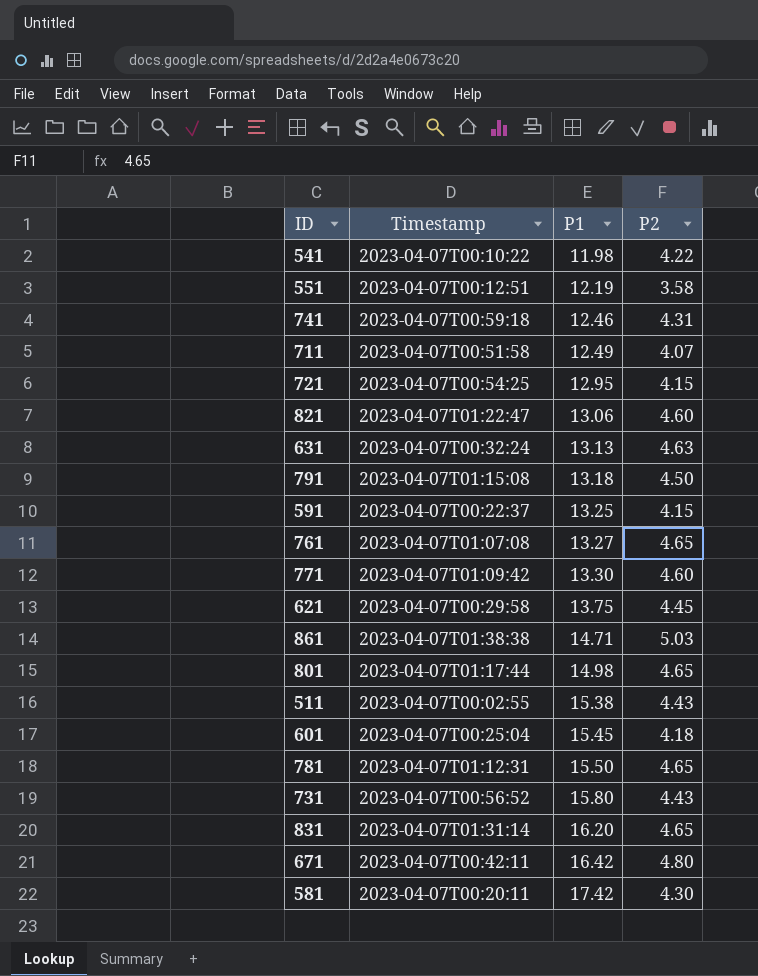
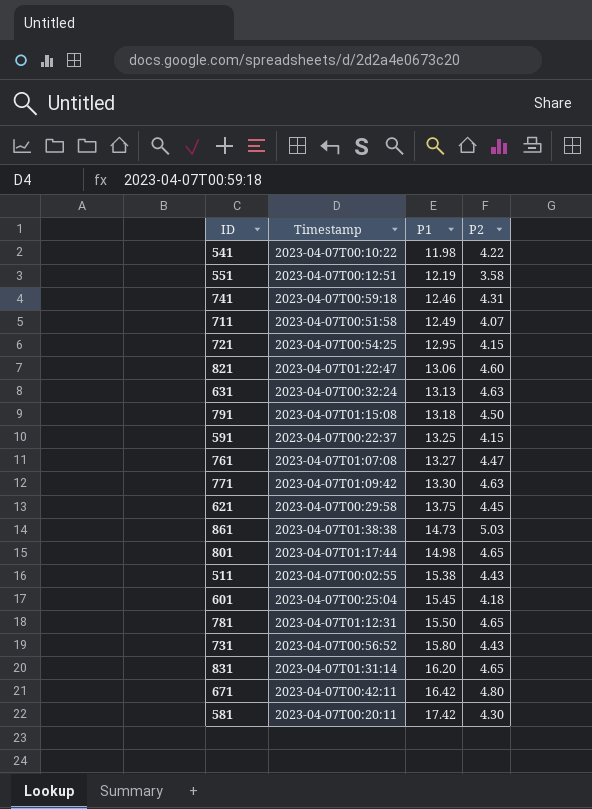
761 | P2: 4.65 -> 4.47
771 | P2: 4.60 -> 4.63
861 | P1: 14.71 -> 14.73

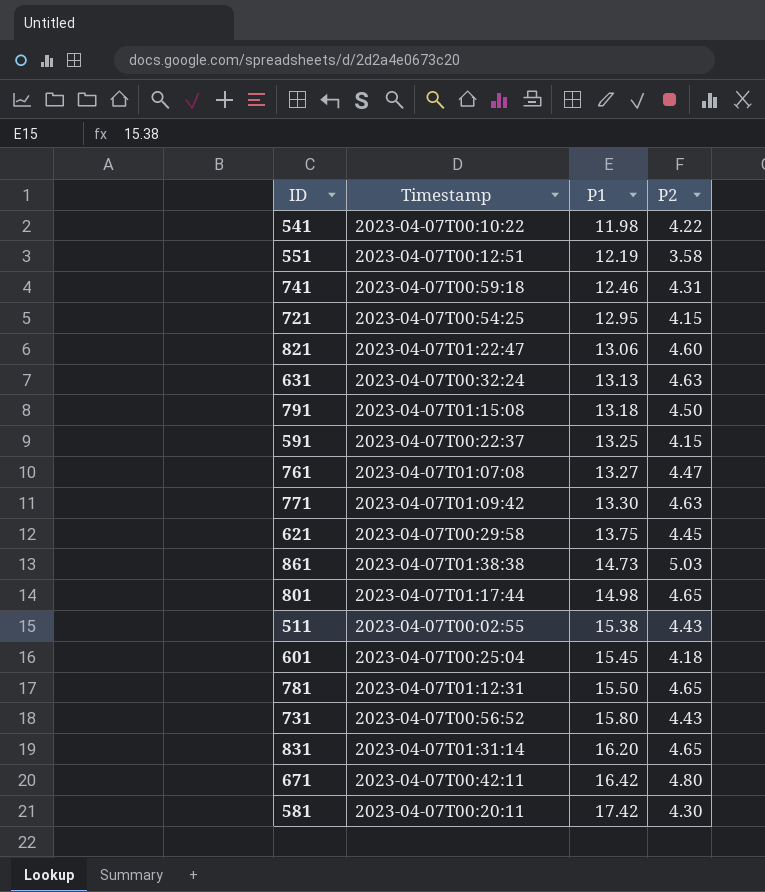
row 711: 2023-04-07T00:51:58 | 12.49 | 4.07 -> none

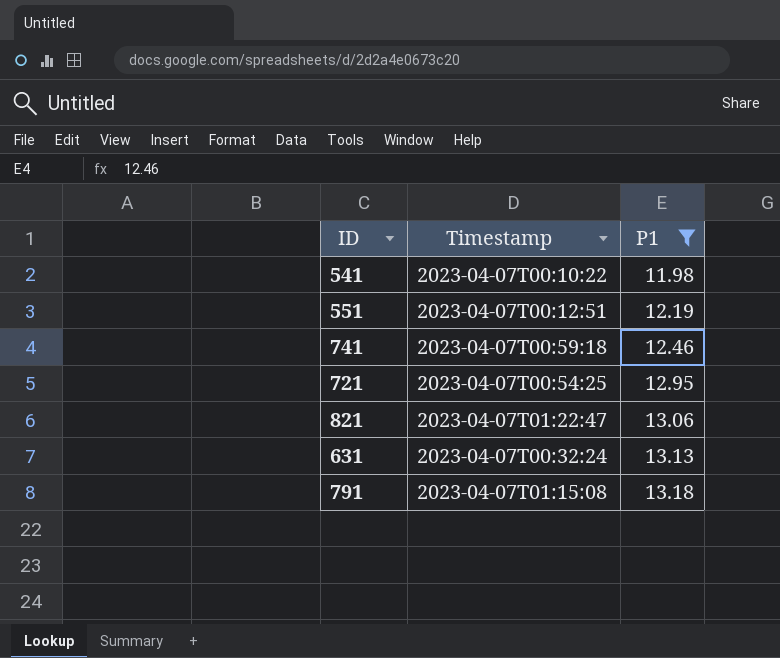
filter: none -> P1 <= 13.18
column P2 | position: 4 -> none

